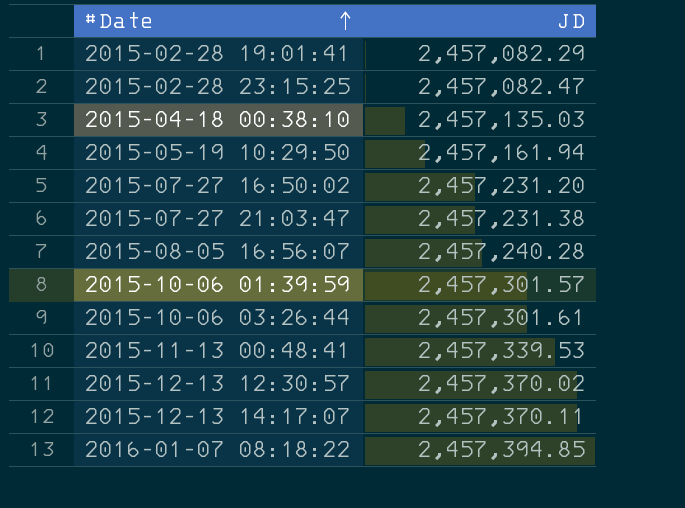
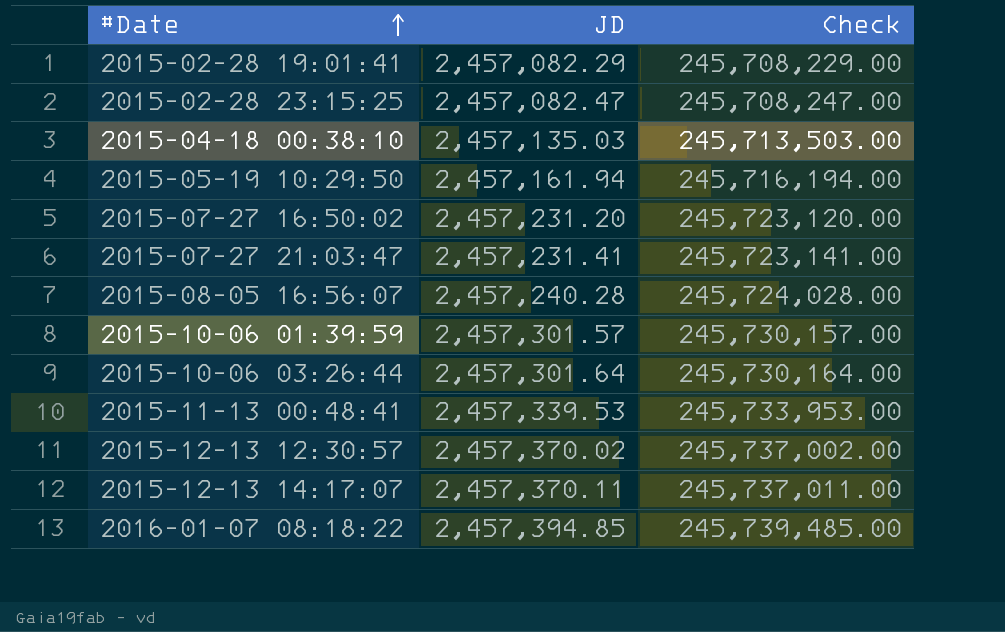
column Check | formula: none -> [JD] * 100
2015-07-27 21:03:47 | JD: 2,457,231.38 -> 2,457,231.41
2015-10-06 03:26:44 | JD: 2,457,301.61 -> 2,457,301.64

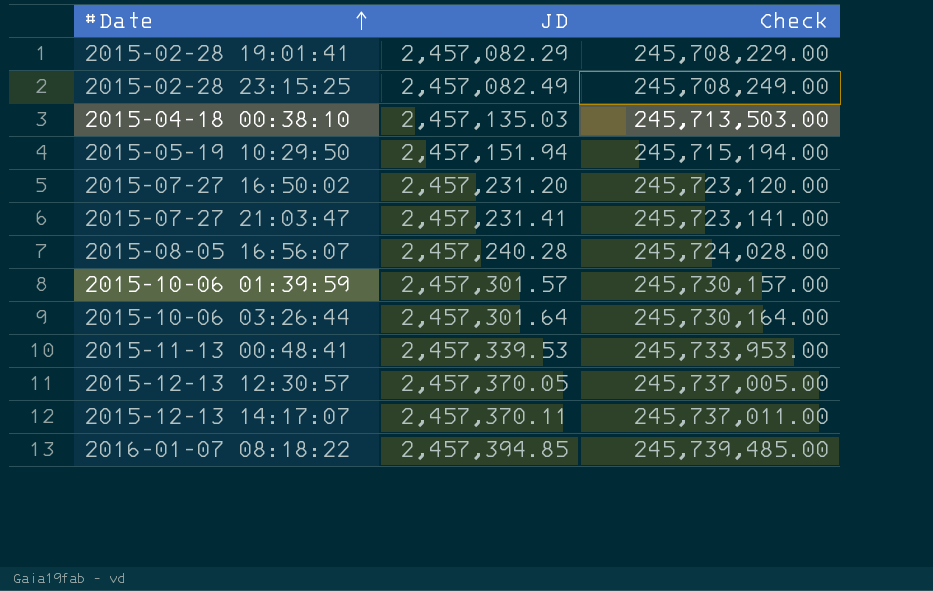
2015-02-28 23:15:25 | JD: 2,457,082.47 -> 2,457,082.49
2015-02-28 23:15:25 | Check: 245,708,247.00 -> 245,708,249.00
2015-05-19 10:29:50 | JD: 2,457,161.94 -> 2,457,151.94
2015-05-19 10:29:50 | Check: 245,716,194.00 -> 245,715,194.00
2015-12-13 12:30:57 | JD: 2,457,370.02 -> 2,457,370.05
2015-12-13 12:30:57 | Check: 245,737,002.00 -> 245,737,005.00

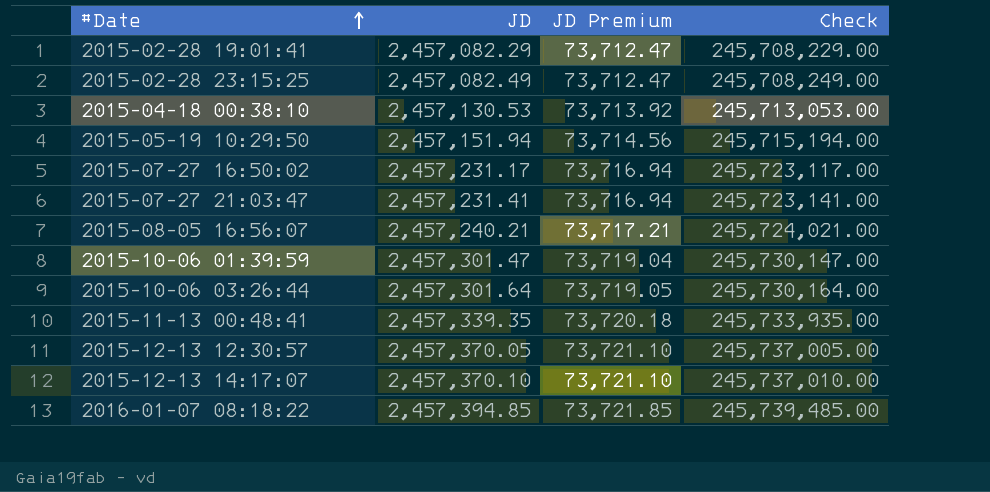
column JD Premium | formula: none -> [JD] * 0.03
2015-04-18 00:38:10 | JD: 2,457,135.03 -> 2,457,130.53
2015-04-18 00:38:10 | Check: 245,713,503.00 -> 245,713,053.00
2015-07-27 16:50:02 | JD: 2,457,231.20 -> 2,457,231.17
2015-07-27 16:50:02 | Check: 245,723,120.00 -> 245,723,117.00
2015-08-05 16:56:07 | JD: 2,457,240.28 -> 2,457,240.21
2015-08-05 16:56:07 | Check: 245,724,028.00 -> 245,724,021.00
2015-10-06 01:39:59 | JD: 2,457,301.57 -> 2,457,301.47
2015-10-06 01:39:59 | Check: 245,730,157.00 -> 245,730,147.00
2015-11-13 00:48:41 | JD: 2,457,339.53 -> 2,457,339.35
2015-11-13 00:48:41 | Check: 245,733,953.00 -> 245,733,935.00
2015-12-13 14:17:07 | JD: 2,457,370.11 -> 2,457,370.10
2015-12-13 14:17:07 | Check: 245,737,011.00 -> 245,737,010.00

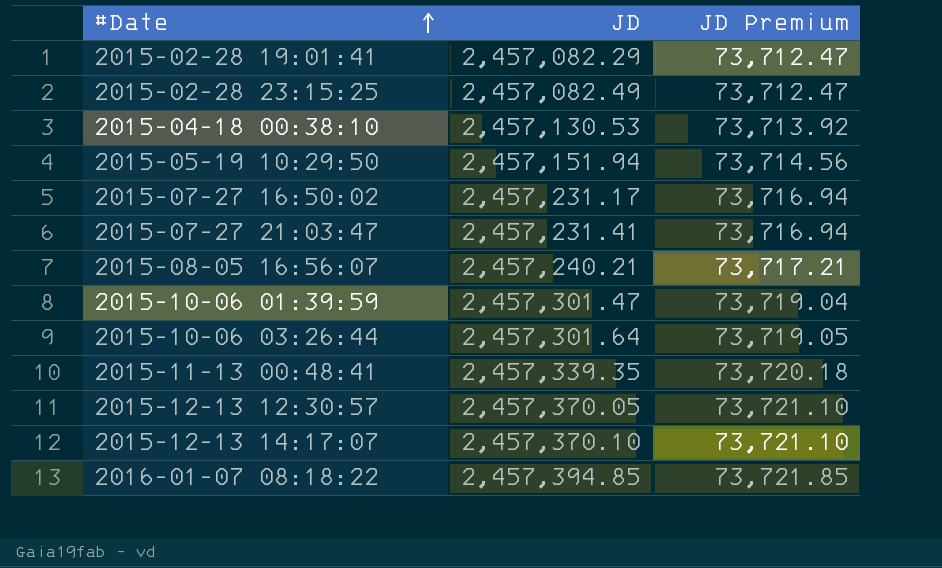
column Check | formula: [JD] * 100 -> none

